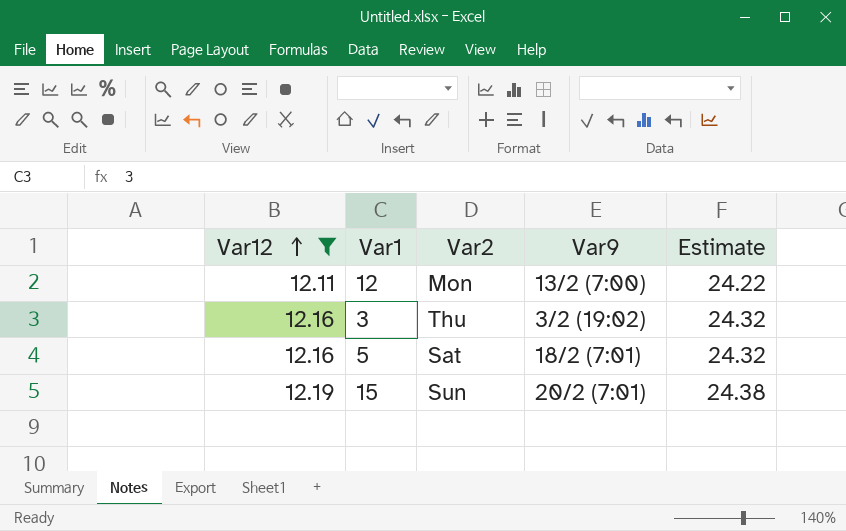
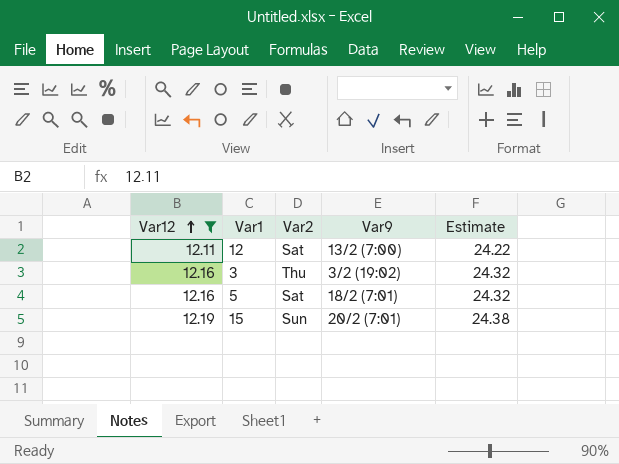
12 | Var2: Mon -> Sat

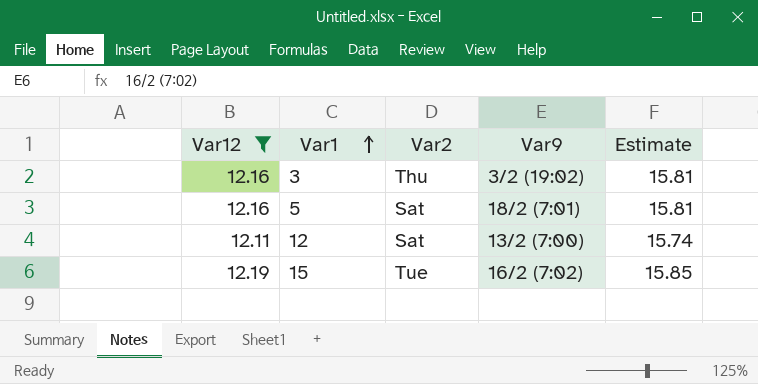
row order: Var12 ascending -> Var1 ascending
column Estimate | formula: [Var12] * 2 -> [Var12] * 1.3
15 | Var2: Sun -> Tue
15 | Var9: 20/2 (7:01) -> 16/2 (7:02)

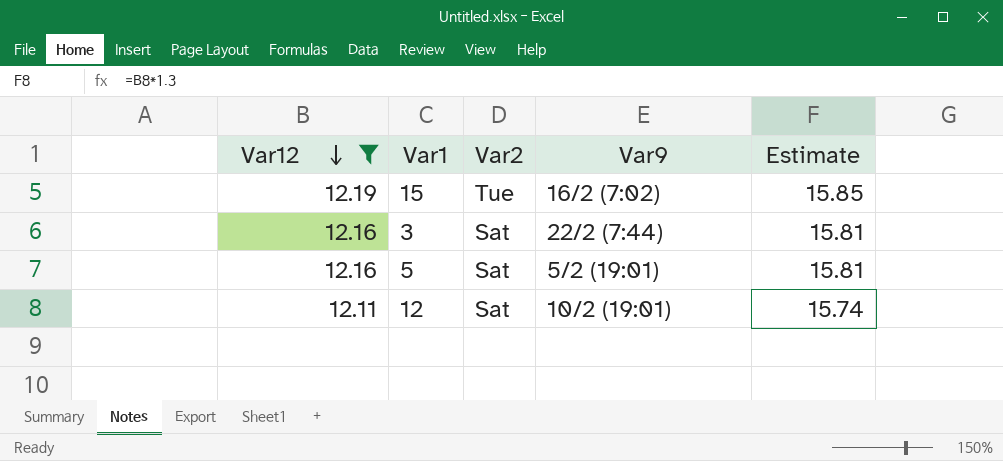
row order: Var1 ascending -> Var12 descending
3 | Var2: Thu -> Sat
3 | Var9: 3/2 (19:02) -> 22/2 (7:44)
5 | Var9: 18/2 (7:01) -> 5/2 (19:01)
12 | Var9: 13/2 (7:00) -> 10/2 (19:01)

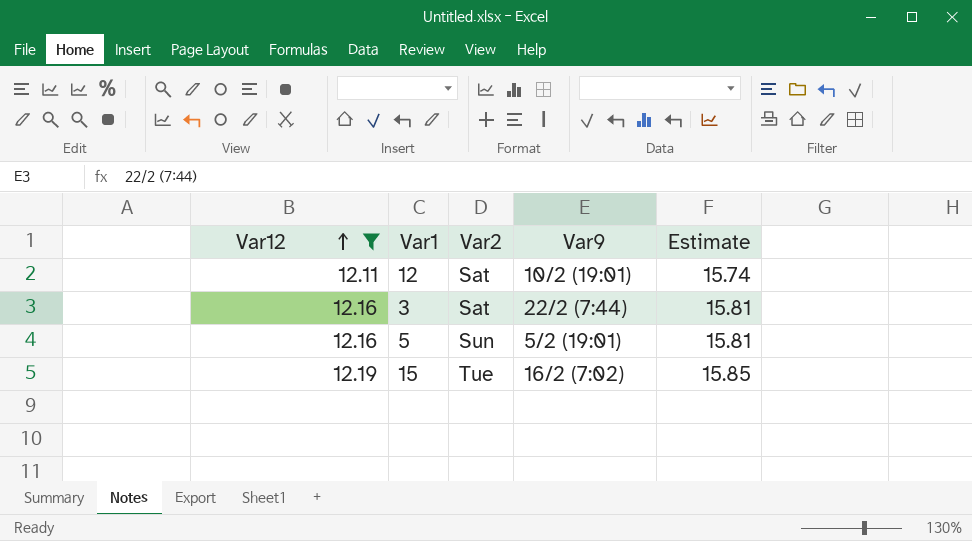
row order: Var12 descending -> Var12 ascending
5 | Var2: Sat -> Sun

